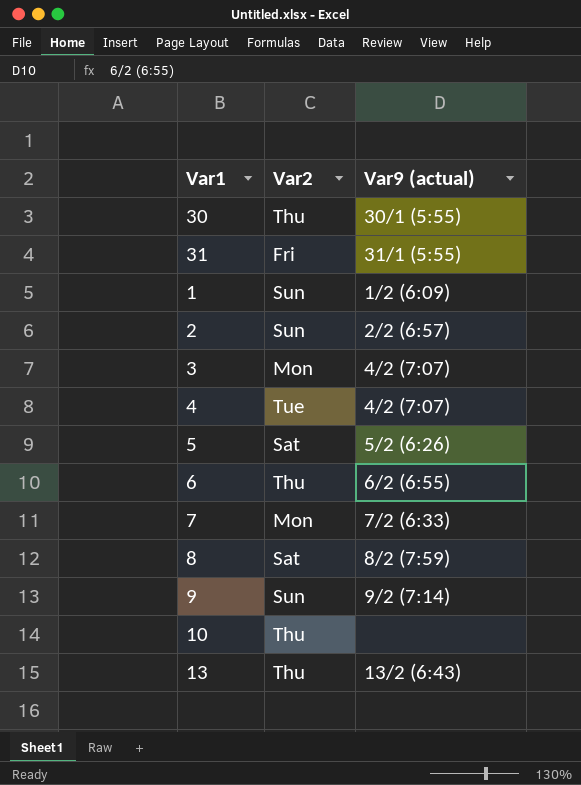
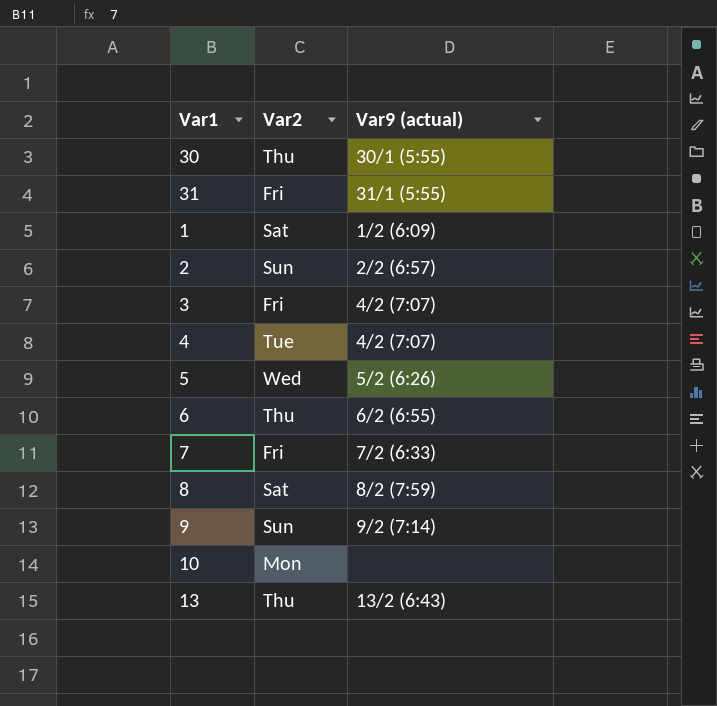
1 | Var2: Sun -> Sat
3 | Var2: Mon -> Fri
5 | Var2: Sat -> Wed
7 | Var2: Mon -> Fri
10 | Var2: Thu -> Mon

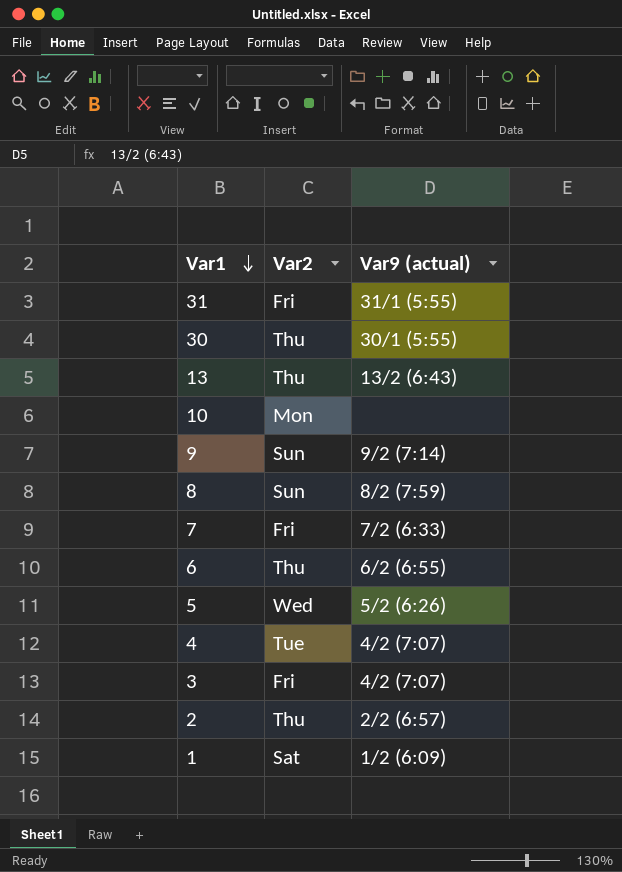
row order: none -> Var1 descending
8 | Var2: Sat -> Sun
2 | Var2: Sun -> Thu

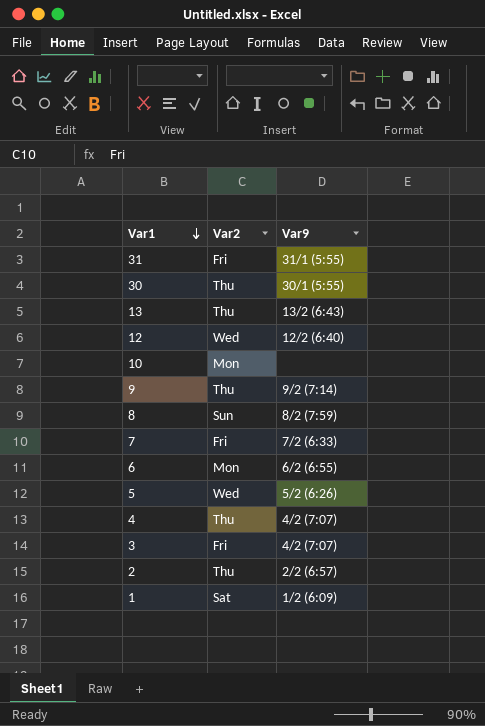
column name: Var9 (actual) -> Var9
row 12: none -> Wed | 12/2 (6:40)
9 | Var2: Sun -> Thu
6 | Var2: Thu -> Mon
4 | Var2: Tue -> Thu

